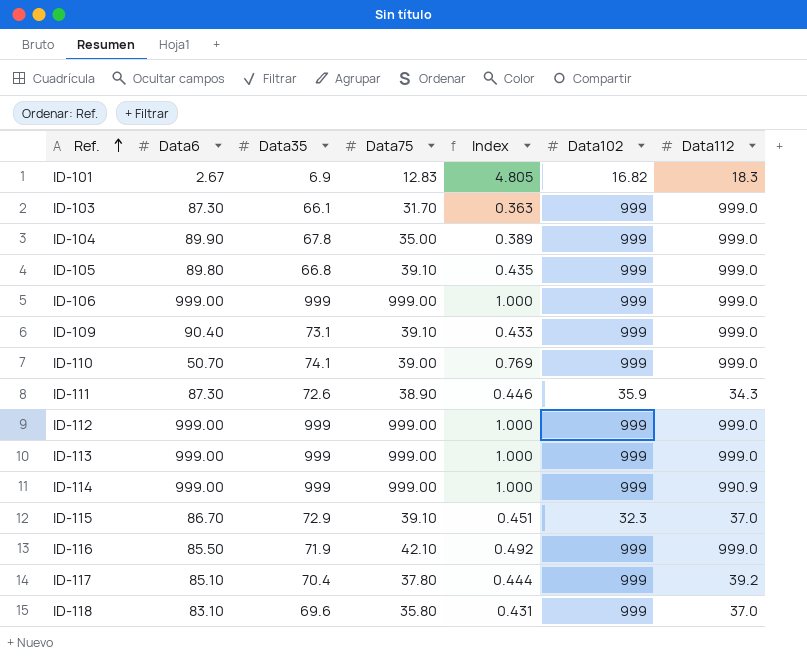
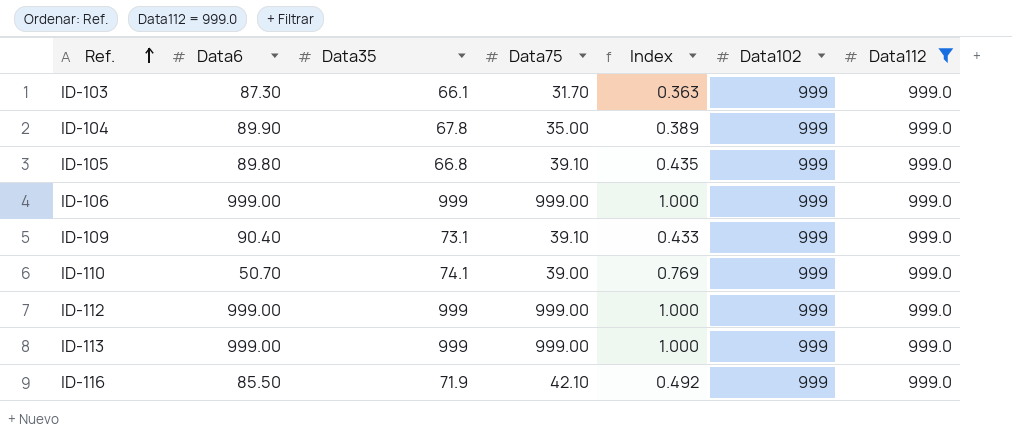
filter: none -> Data112 = 999.0

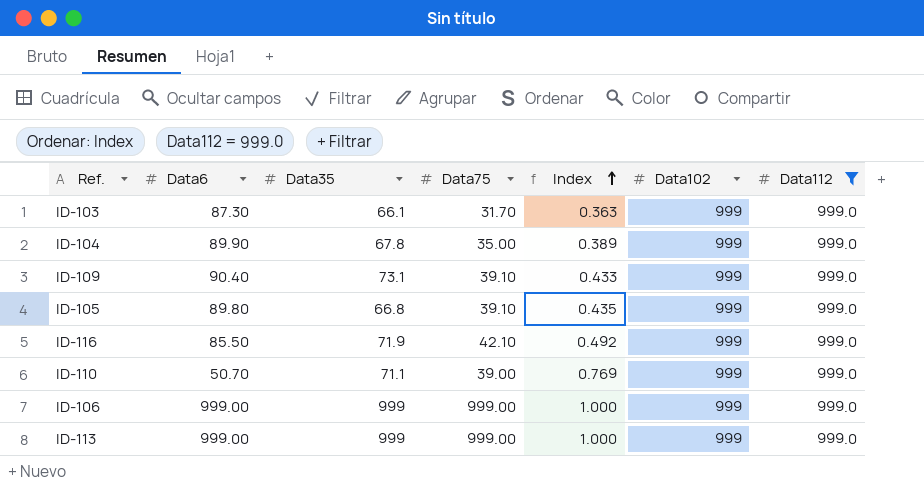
row order: Ref. ascending -> Index ascending
row ID-112: 999.00 | 999 | 999.00 | 1.000 | 999 | 999.0 -> none
ID-110 | Data35: 74.1 -> 71.1

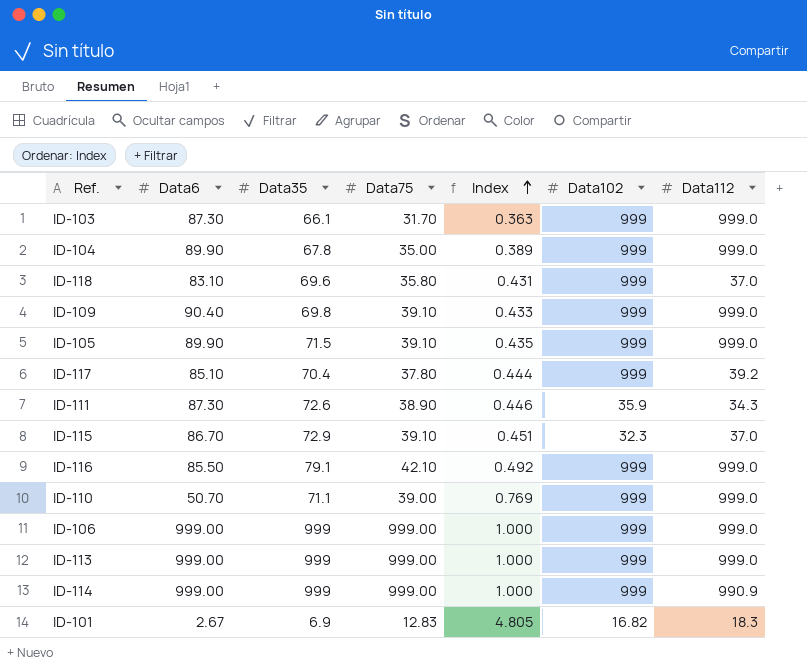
filter: Data112 = 999.0 -> none
ID-109 | Data35: 73.1 -> 69.8
ID-105 | Data6: 89.80 -> 89.90
ID-105 | Data35: 66.8 -> 71.5
ID-116 | Data35: 71.9 -> 79.1

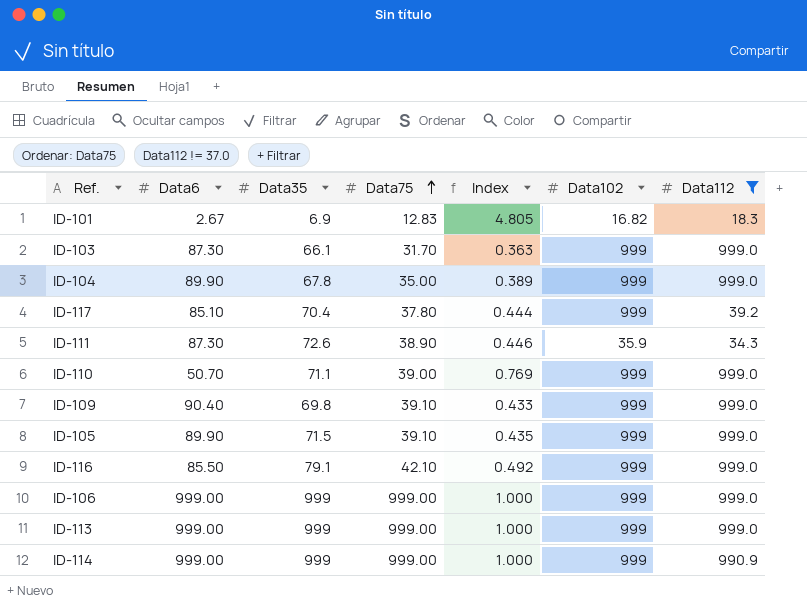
filter: none -> Data112 != 37.0
row order: Index ascending -> Data75 ascending

